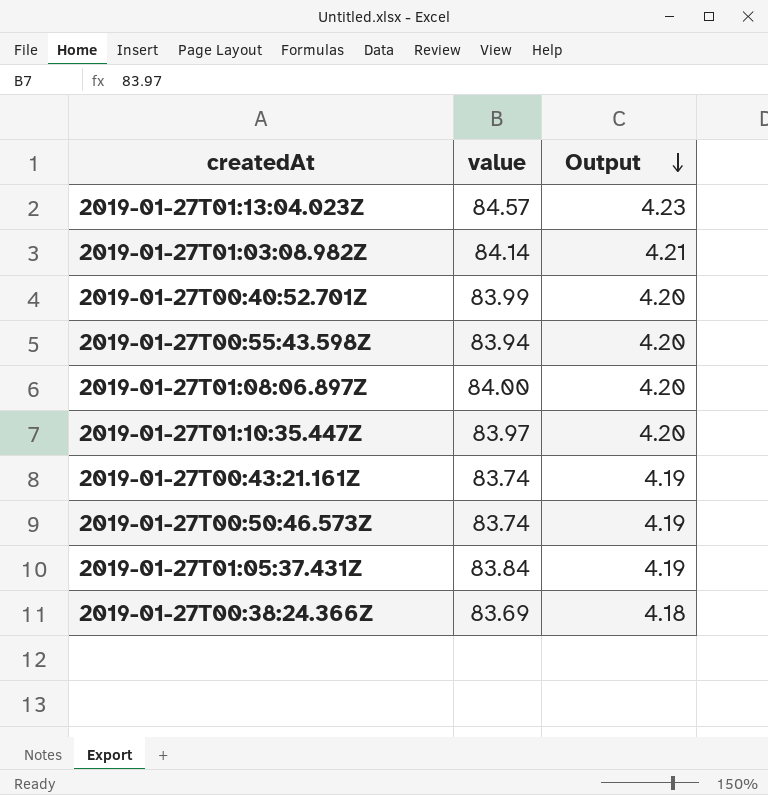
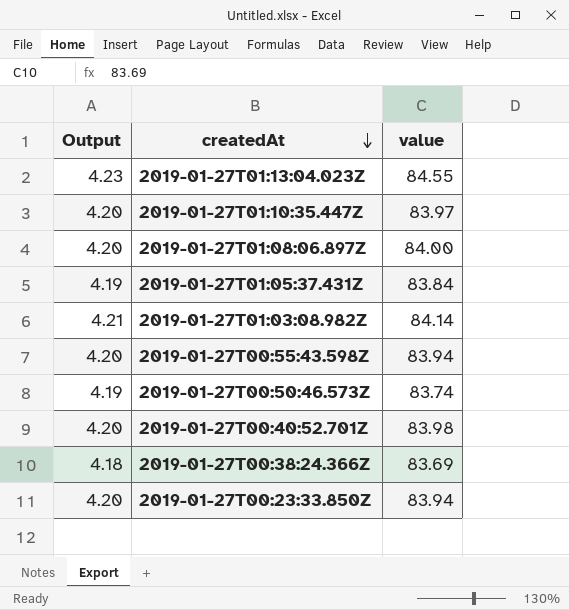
row order: Output descending -> createdAt descending
column Output | position: 3 -> 1
row 2019-01-27T00:43:21.161Z: 83.74 | 4.19 -> none
2019-01-27T01:13:04.023Z | value: 84.57 -> 84.55
2019-01-27T00:40:52.701Z | value: 83.99 -> 83.98
row 2019-01-27T00:23:33.850Z: none -> 4.20 | 83.94

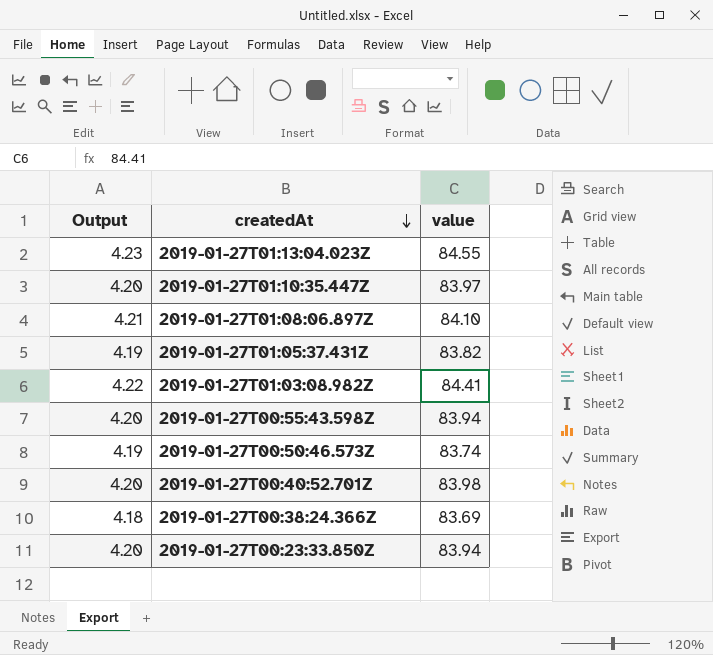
2019-01-27T01:08:06.897Z | Output: 4.20 -> 4.21
2019-01-27T01:08:06.897Z | value: 84.00 -> 84.10
2019-01-27T01:05:37.431Z | value: 83.84 -> 83.82
2019-01-27T01:03:08.982Z | Output: 4.21 -> 4.22
2019-01-27T01:03:08.982Z | value: 84.14 -> 84.41

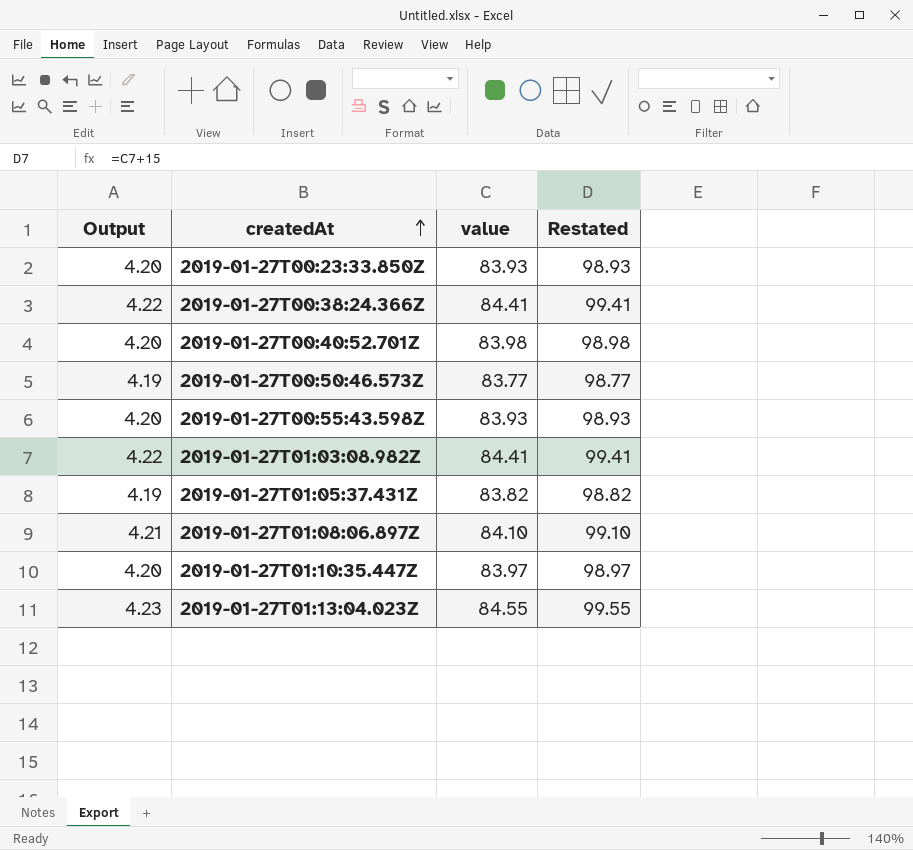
row order: createdAt descending -> createdAt ascending
column Restated | formula: none -> [value] + 15
2019-01-27T00:23:33.850Z | value: 83.94 -> 83.93
2019-01-27T00:38:24.366Z | Output: 4.18 -> 4.22
2019-01-27T00:38:24.366Z | value: 83.69 -> 84.41
2019-01-27T00:50:46.573Z | value: 83.74 -> 83.77
2019-01-27T00:55:43.598Z | value: 83.94 -> 83.93

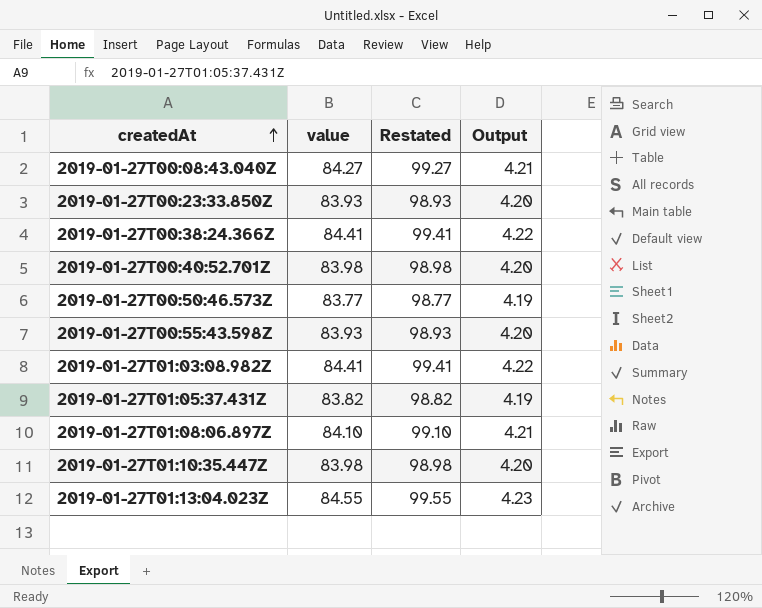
column Output | position: 1 -> 4
row 2019-01-27T00:08:43.040Z: none -> 84.27 | 99.27 | 4.21
2019-01-27T01:10:35.447Z | value: 83.97 -> 83.98
2019-01-27T01:10:35.447Z | Restated: 98.97 -> 98.98

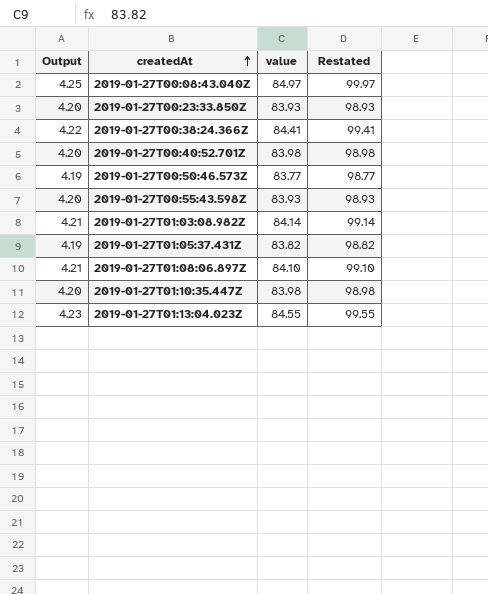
column Output | position: 4 -> 1
2019-01-27T00:08:43.040Z | Output: 4.21 -> 4.25
2019-01-27T00:08:43.040Z | value: 84.27 -> 84.97
2019-01-27T00:08:43.040Z | Restated: 99.27 -> 99.97
2019-01-27T01:03:08.982Z | Output: 4.22 -> 4.21
2019-01-27T01:03:08.982Z | value: 84.41 -> 84.14
2019-01-27T01:03:08.982Z | Restated: 99.41 -> 99.14

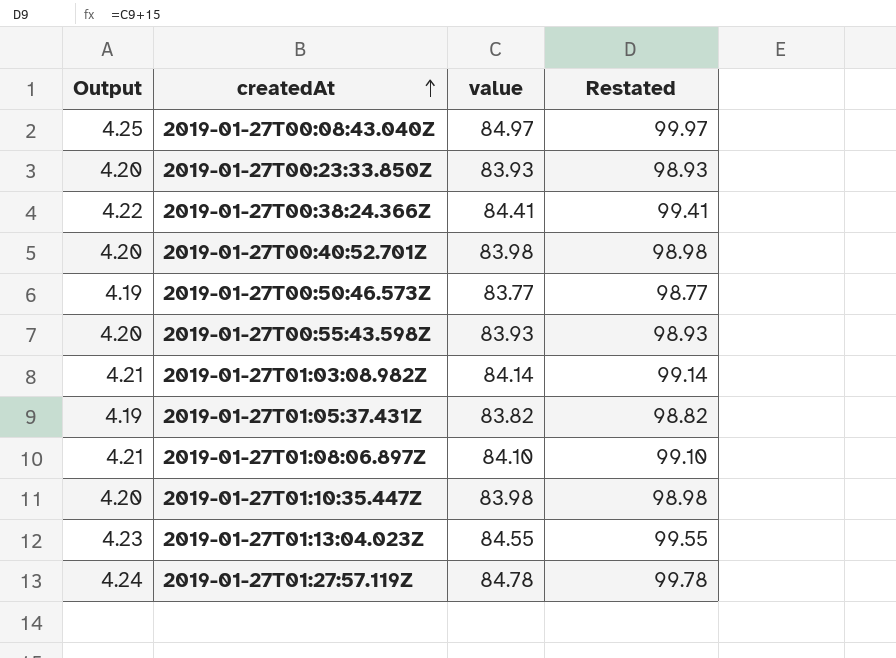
row 2019-01-27T01:27:57.119Z: none -> 4.24 | 84.78 | 99.78

